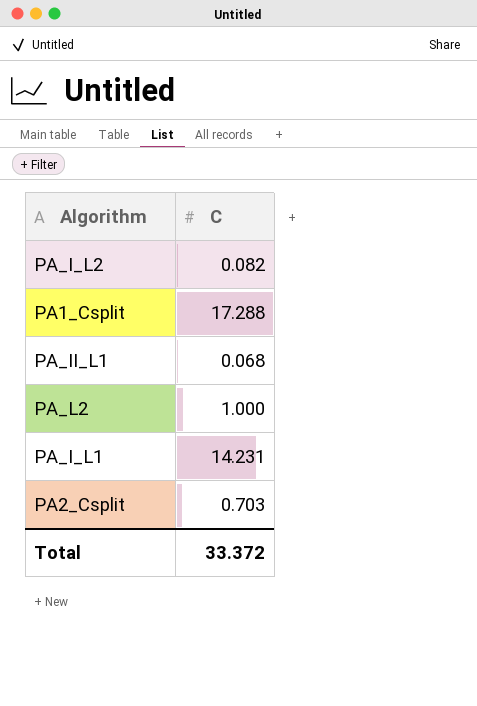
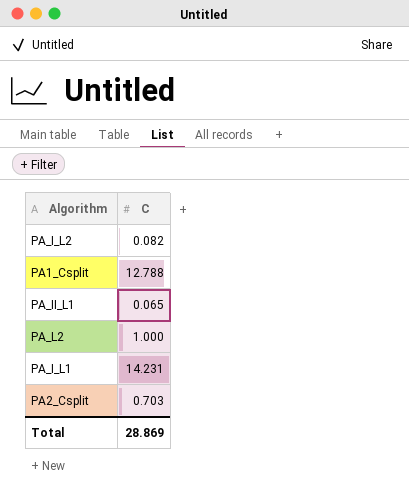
PA1_Csplit | C: 17.288 -> 12.788
PA_II_L1 | C: 0.068 -> 0.065
Total | C: 33.372 -> 28.869

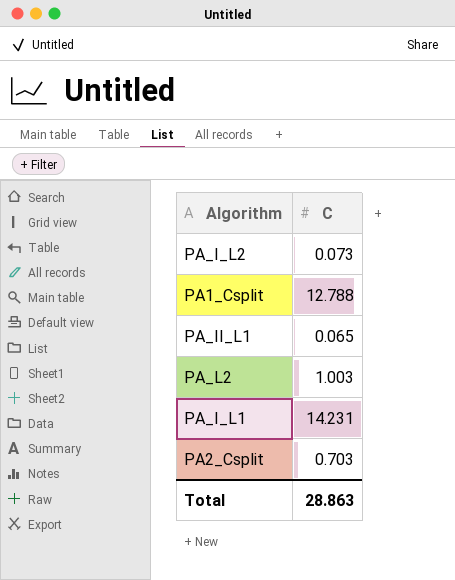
PA_I_L2 | C: 0.082 -> 0.073
PA_L2 | C: 1.000 -> 1.003
Total | C: 28.869 -> 28.863

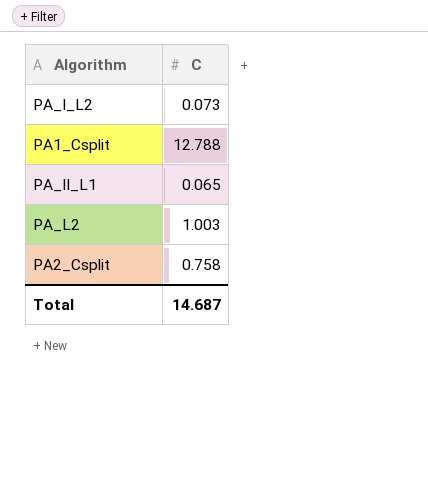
row PA_I_L1: 14.231 -> none
PA2_Csplit | C: 0.703 -> 0.758
Total | C: 28.863 -> 14.687

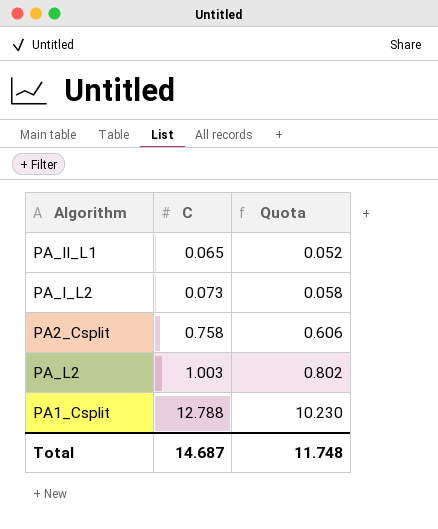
row order: none -> C ascending
column Quota | formula: none -> [C] * 0.8

